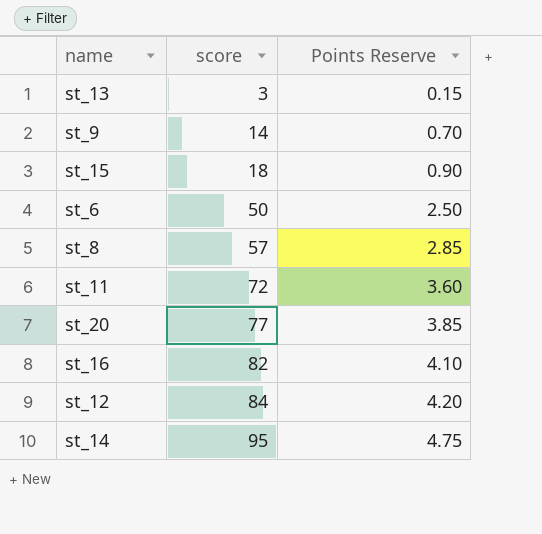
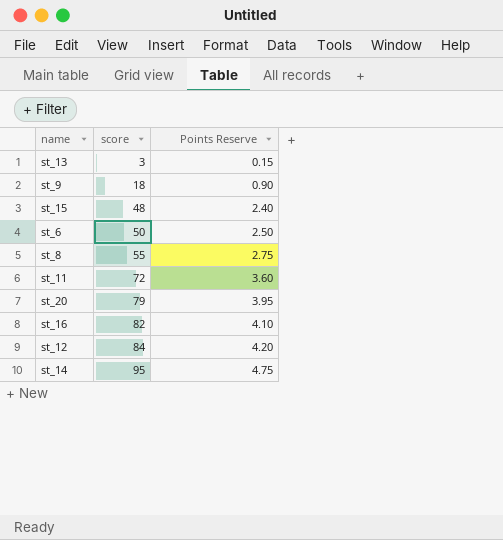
st_9 | score: 14 -> 18
st_9 | Points Reserve: 0.70 -> 0.90
st_15 | score: 18 -> 48
st_15 | Points Reserve: 0.90 -> 2.40
st_8 | score: 57 -> 55
st_8 | Points Reserve: 2.85 -> 2.75
st_20 | score: 77 -> 79
st_20 | Points Reserve: 3.85 -> 3.95

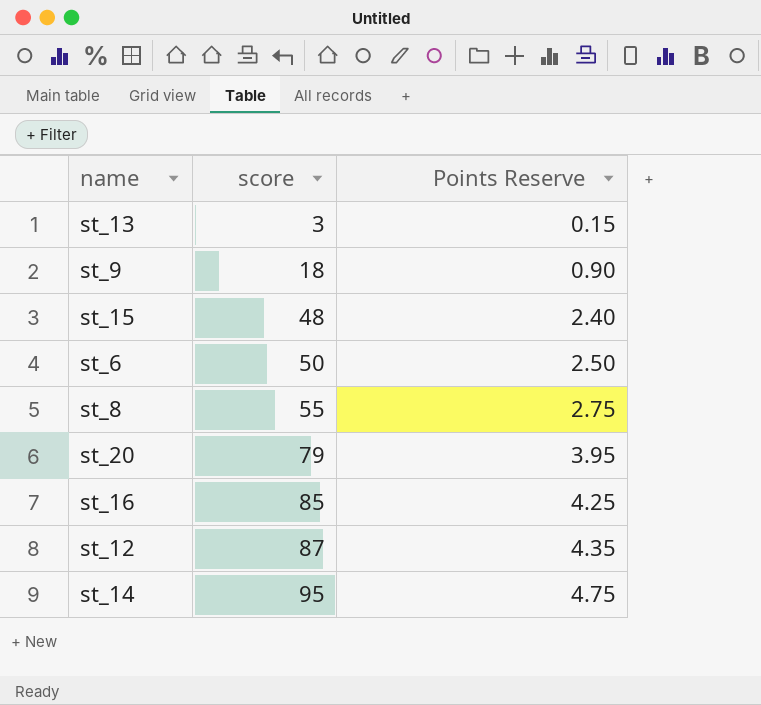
row st_11: 72 | 3.60 -> none
st_16 | score: 82 -> 85
st_16 | Points Reserve: 4.10 -> 4.25
st_12 | score: 84 -> 87
st_12 | Points Reserve: 4.20 -> 4.35

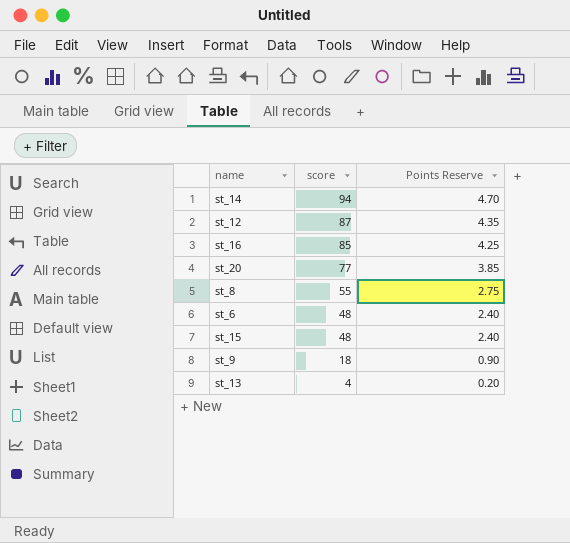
row order: score ascending -> score descending
st_14 | score: 95 -> 94
st_14 | Points Reserve: 4.75 -> 4.70
st_20 | score: 79 -> 77
st_20 | Points Reserve: 3.95 -> 3.85
st_6 | score: 50 -> 48
st_6 | Points Reserve: 2.50 -> 2.40
st_13 | score: 3 -> 4
st_13 | Points Reserve: 0.15 -> 0.20

